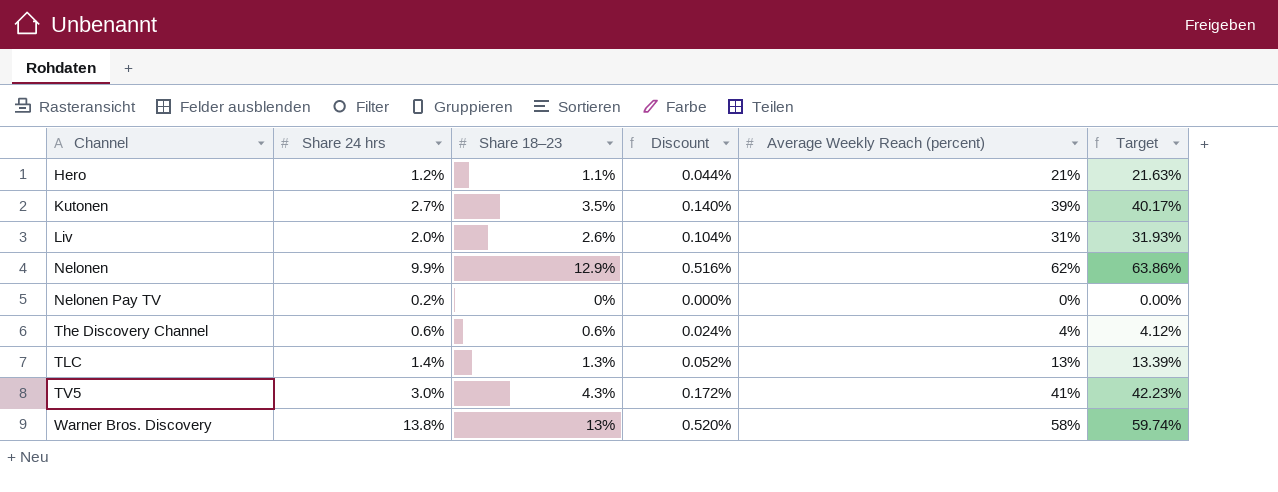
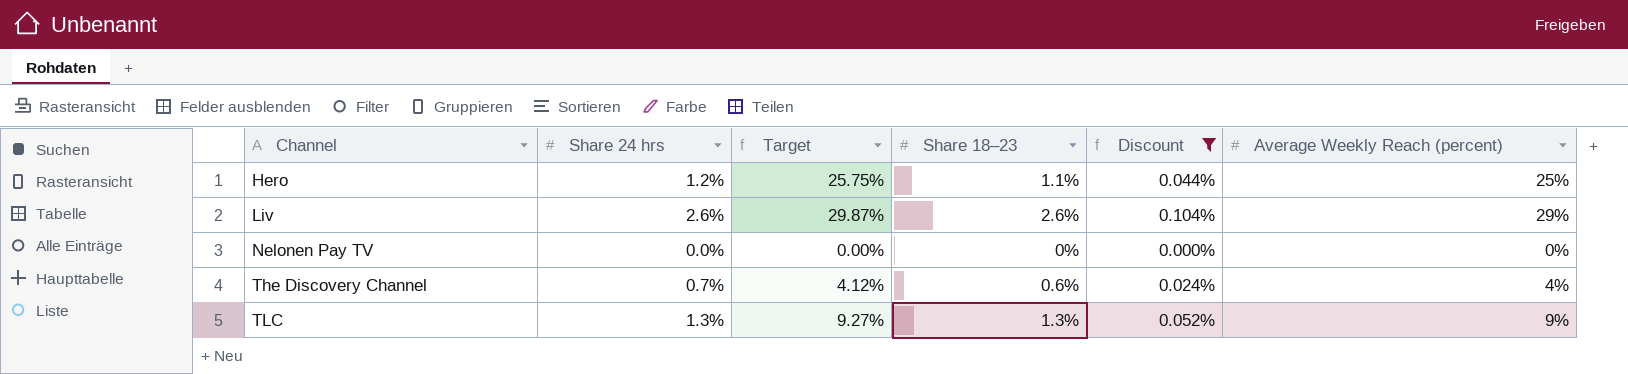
filter: none -> Discount <= 0.104%
column Target | position: 6 -> 3
Hero | Target: 21.63% -> 25.75%
Hero | Average Weekly Reach (percent): 21% -> 25%
Liv | Share 24 hrs: 2.0% -> 2.6%
Liv | Target: 31.93% -> 29.87%
Liv | Average Weekly Reach (percent): 31% -> 29%
Nelonen Pay TV | Share 24 hrs: 0.2% -> 0.0%
The Discovery Channel | Share 24 hrs: 0.6% -> 0.7%
TLC | Share 24 hrs: 1.4% -> 1.3%
TLC | Target: 13.39% -> 9.27%
TLC | Average Weekly Reach (percent): 13% -> 9%

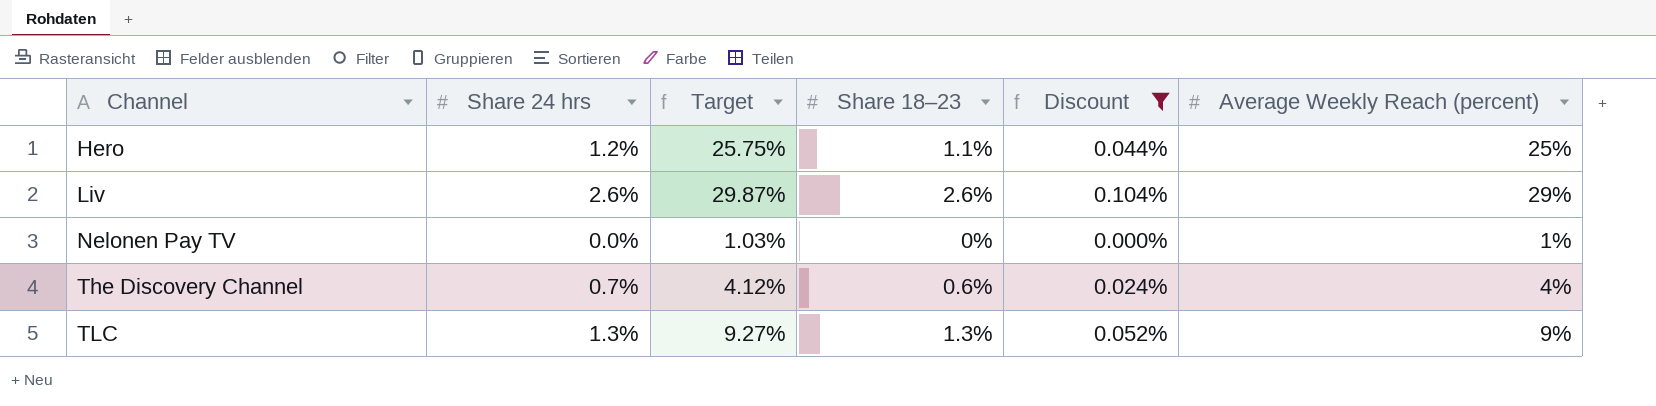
Nelonen Pay TV | Target: 0.00% -> 1.03%
Nelonen Pay TV | Average Weekly Reach (percent): 0% -> 1%

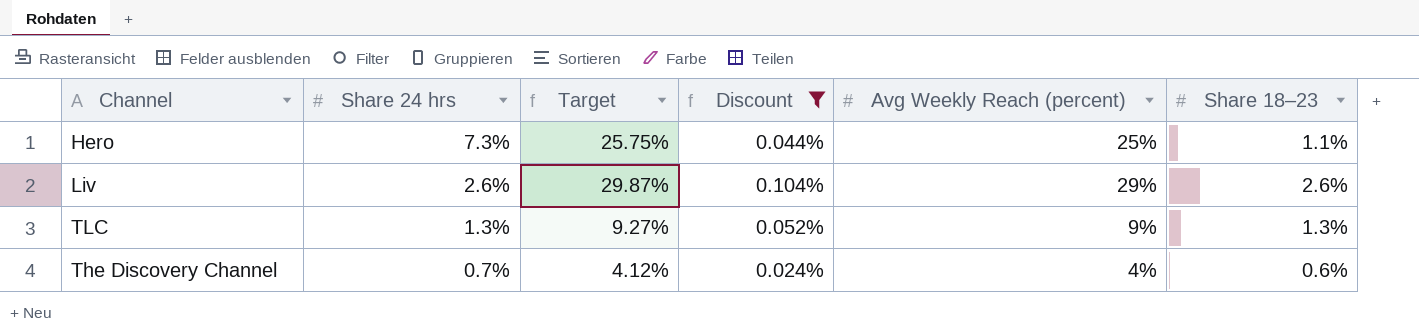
row order: Channel ascending -> Share 24 hrs descending
column name: Average Weekly Reach (percent) -> Avg Weekly Reach (percent)
column Share 18–23 | position: 4 -> 6
row Nelonen Pay TV: 0.0% | 1.03% | 0% | 0.000% | 1% -> none
Hero | Share 24 hrs: 1.2% -> 7.3%

